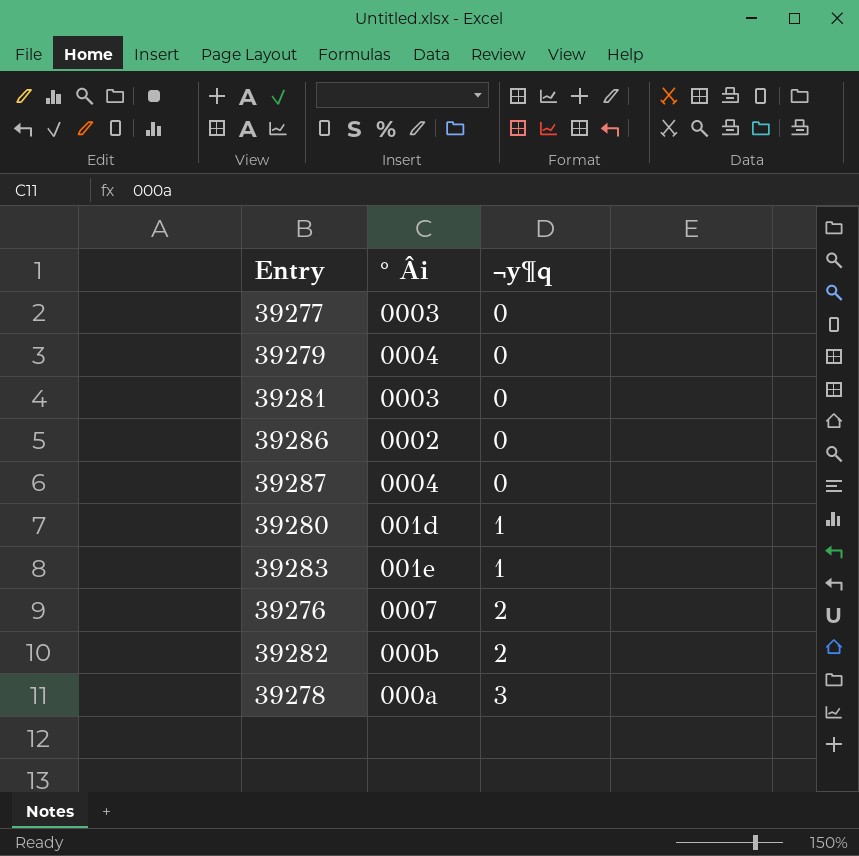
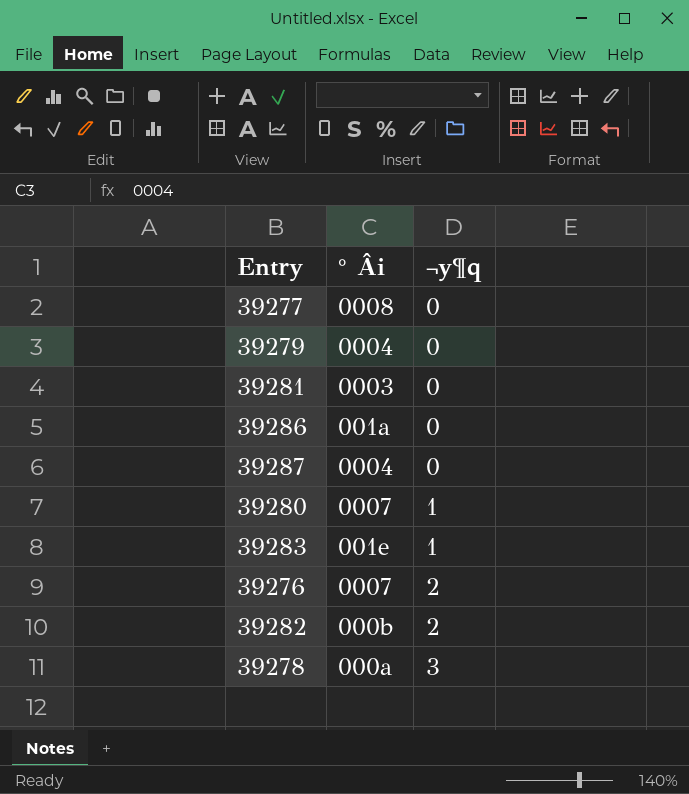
39277 | ° Âi: 0003 -> 0008
39286 | ° Âi: 0002 -> 001a
39280 | ° Âi: 001d -> 0007

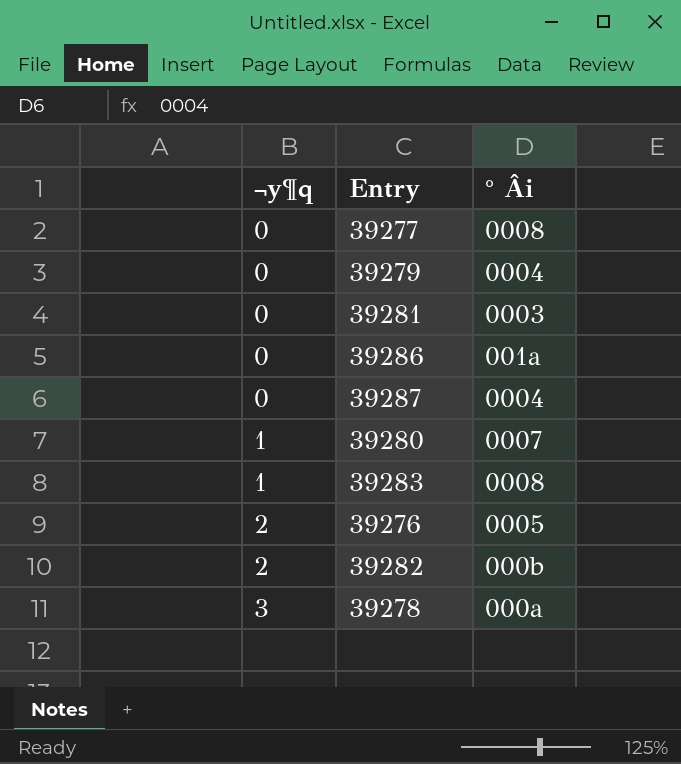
column ¬y¶q | position: 3 -> 1
39283 | ° Âi: 001e -> 0008
39276 | ° Âi: 0007 -> 0005

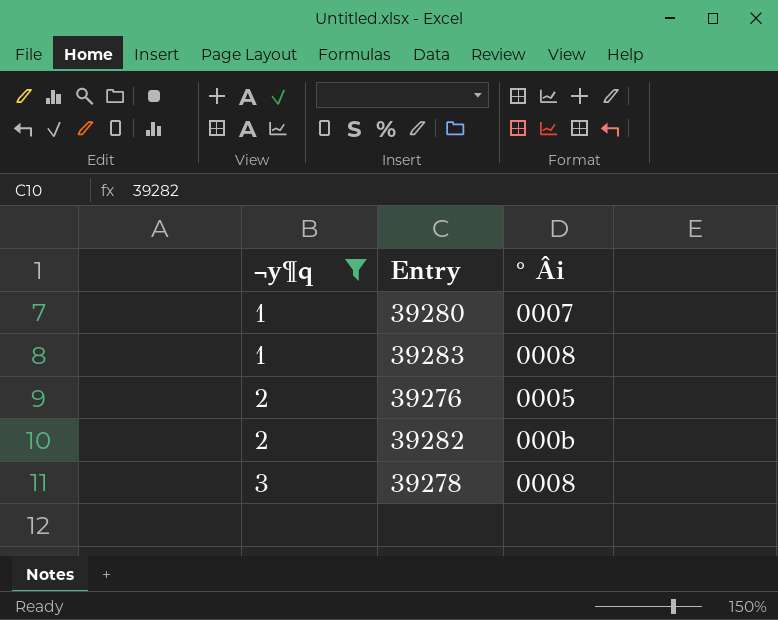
filter: none -> ¬y¶q != 0
39278 | ° Âi: 000a -> 0008

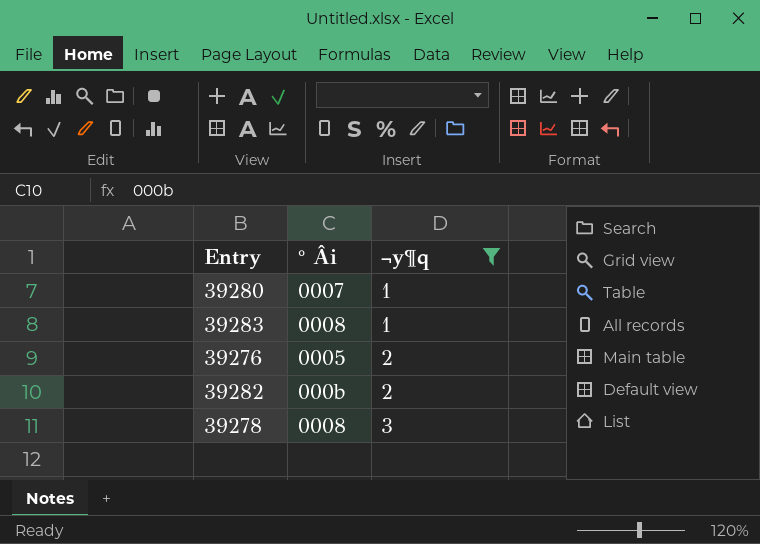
column ¬y¶q | position: 1 -> 3

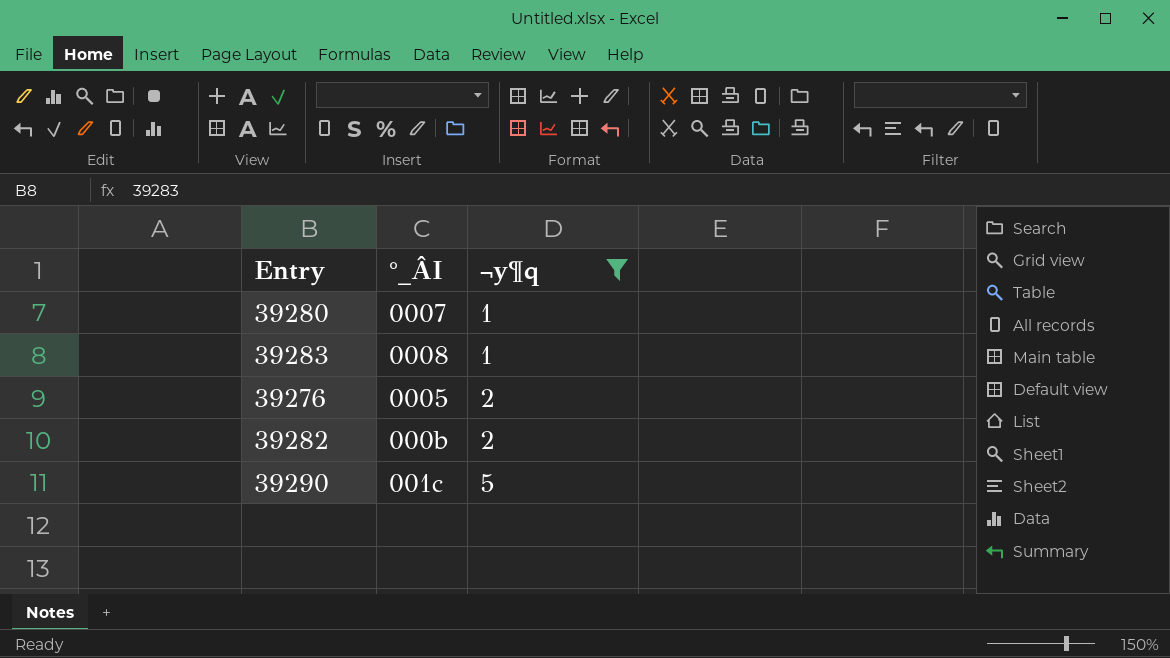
column name: ° Âi -> °_ÂI
row 39278: 0008 | 3 -> none
row 39290: none -> 001c | 5

